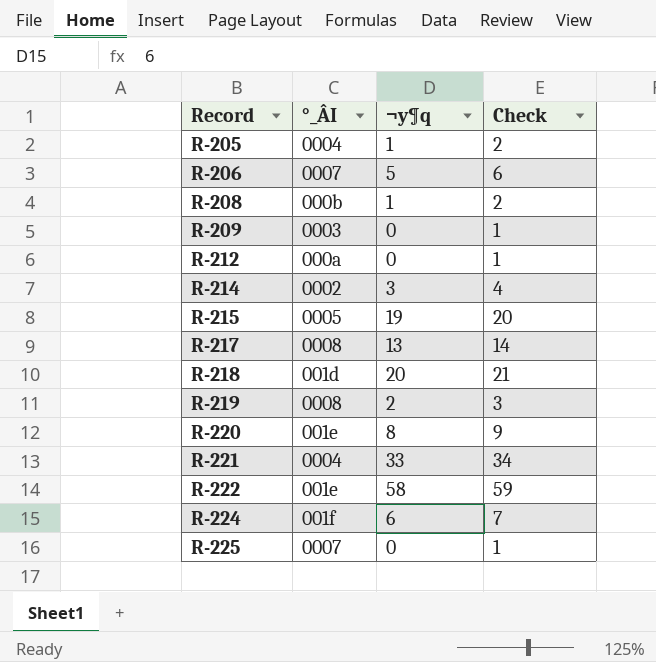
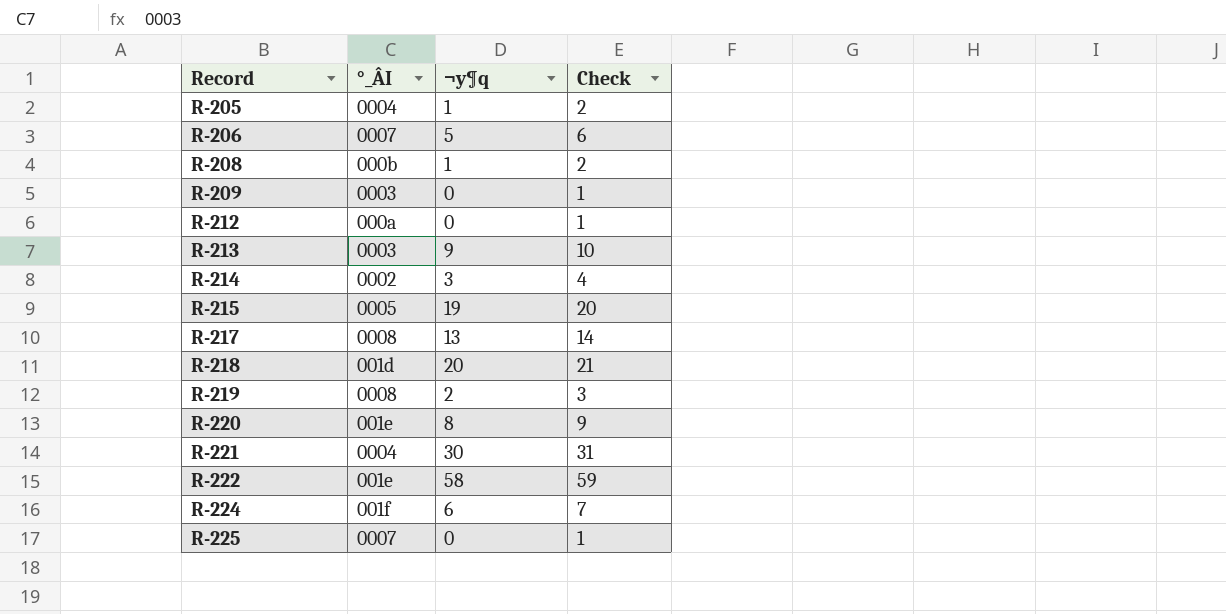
row R-213: none -> 0003 | 9 | 10
R-221 | ¬y¶q: 33 -> 30
R-221 | Check: 34 -> 31

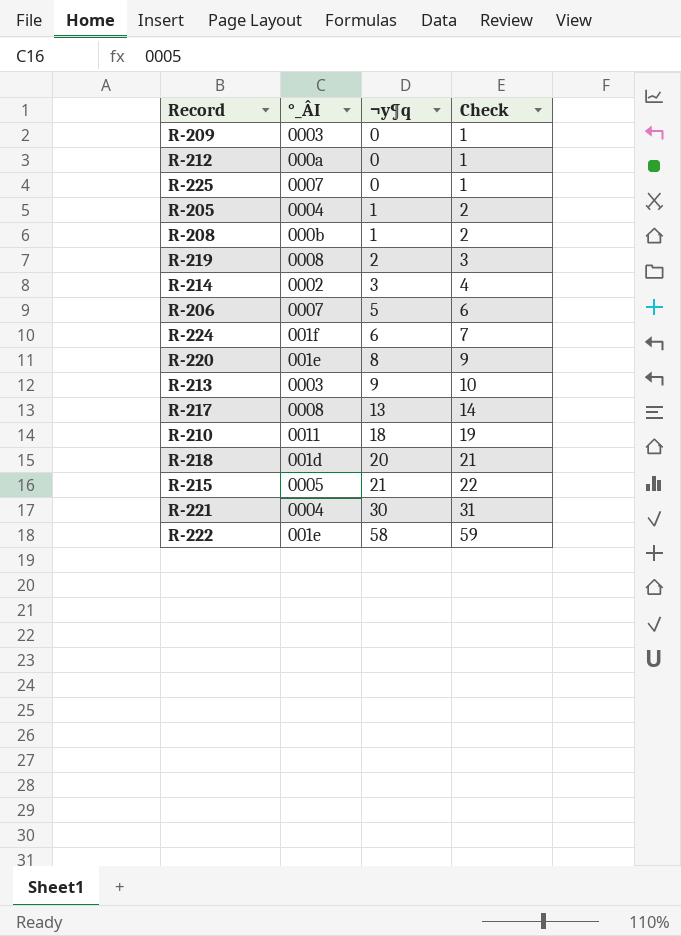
row order: Record ascending -> ¬y¶q ascending
row R-210: none -> 0011 | 18 | 19
R-215 | ¬y¶q: 19 -> 21
R-215 | Check: 20 -> 22

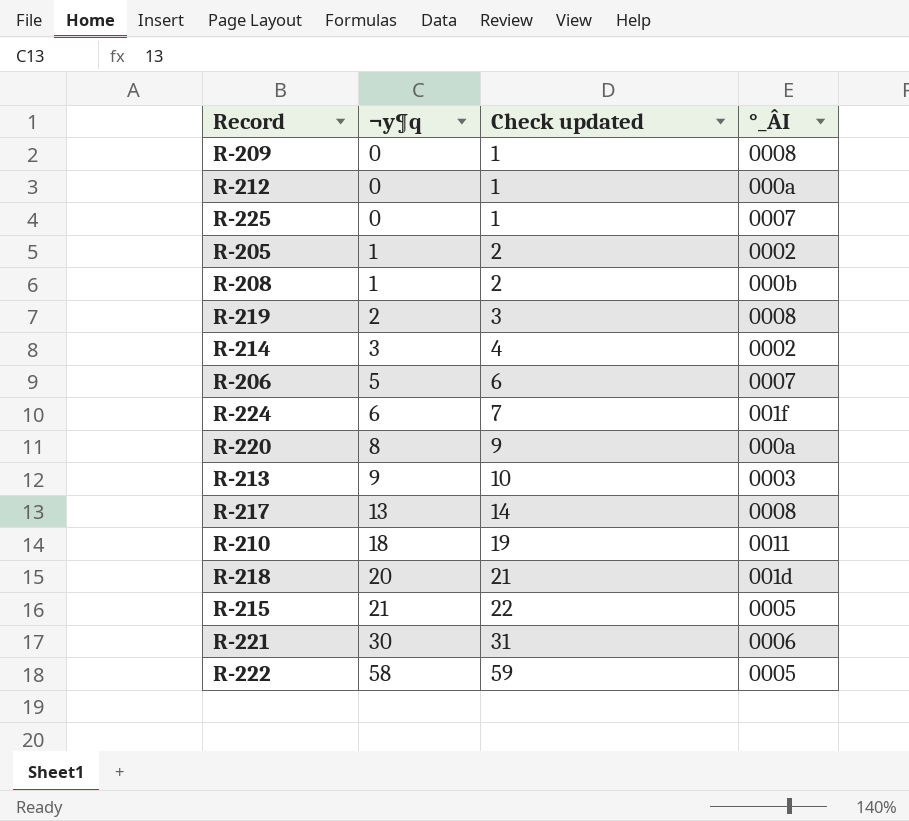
column name: Check -> Check updated
column °_ÂI | position: 2 -> 4
R-209 | °_ÂI: 0003 -> 0008
R-205 | °_ÂI: 0004 -> 0002
R-220 | °_ÂI: 001e -> 000a
R-221 | °_ÂI: 0004 -> 0006
R-222 | °_ÂI: 001e -> 0005

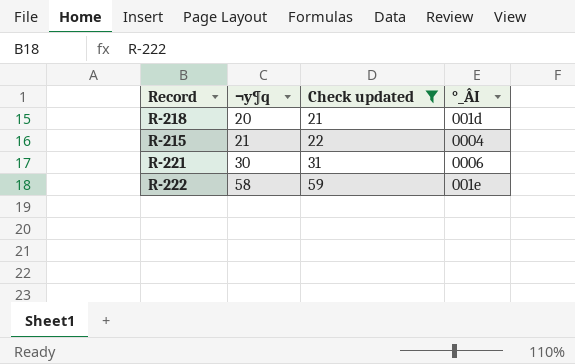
filter: none -> Check updated >= 21
R-215 | °_ÂI: 0005 -> 0004
R-222 | °_ÂI: 0005 -> 001e

